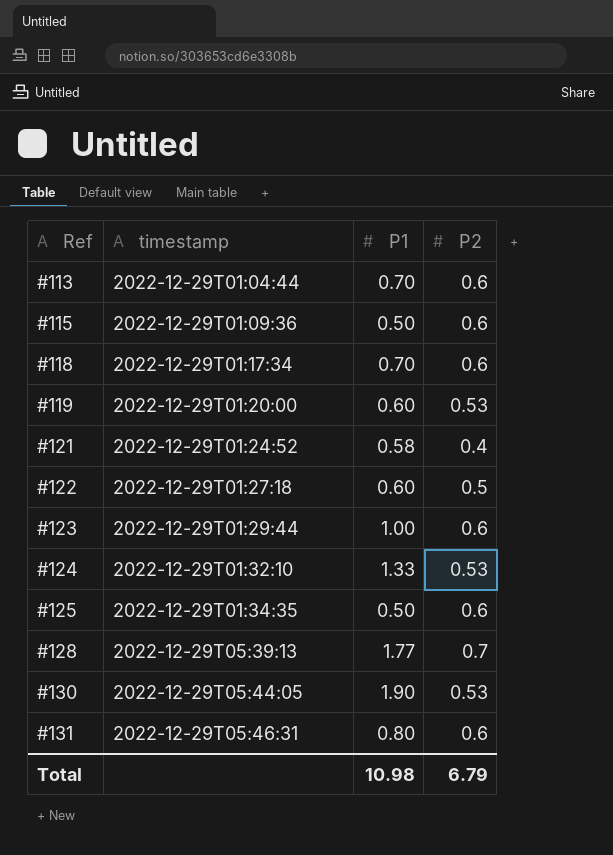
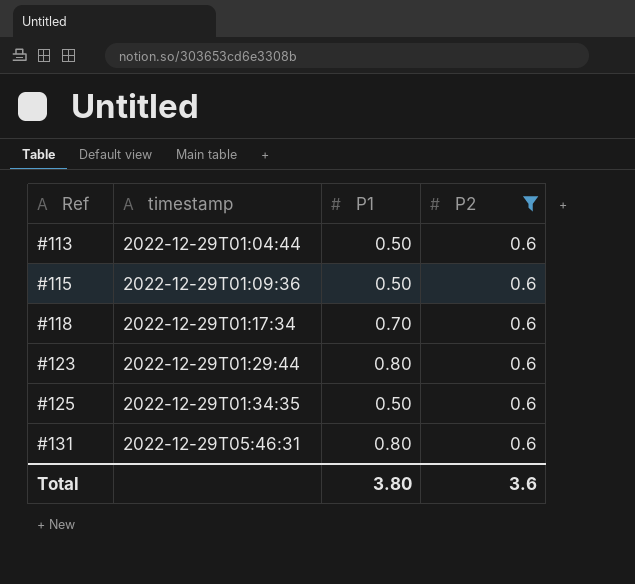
filter: none -> P2 = 0.6
#113 | P1: 0.70 -> 0.50
#123 | P1: 1.00 -> 0.80
Total | P1: 10.98 -> 3.80
Total | P2: 6.79 -> 3.6

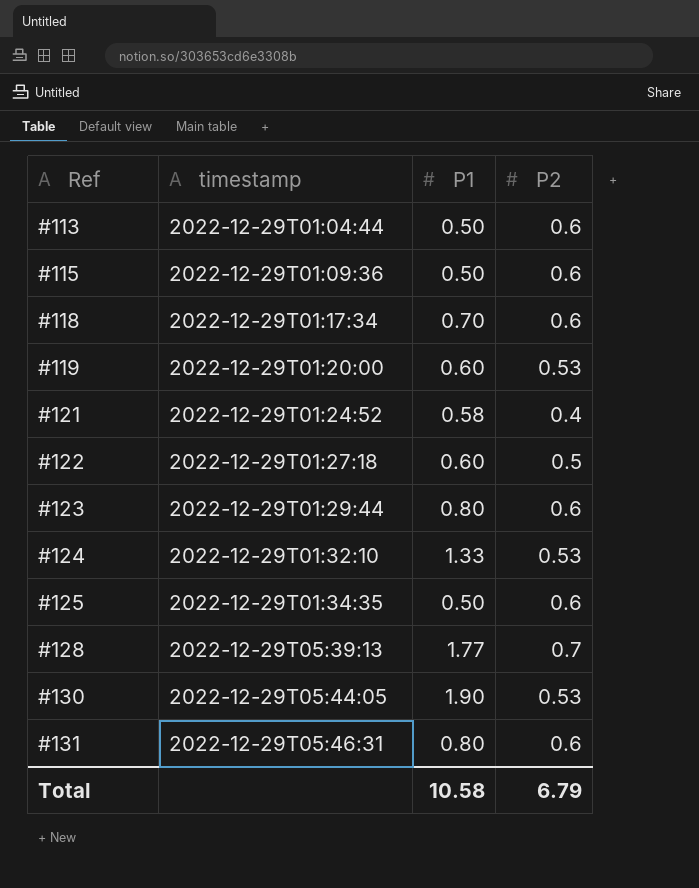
filter: P2 = 0.6 -> none
Total | P1: 3.80 -> 10.58
Total | P2: 3.6 -> 6.79

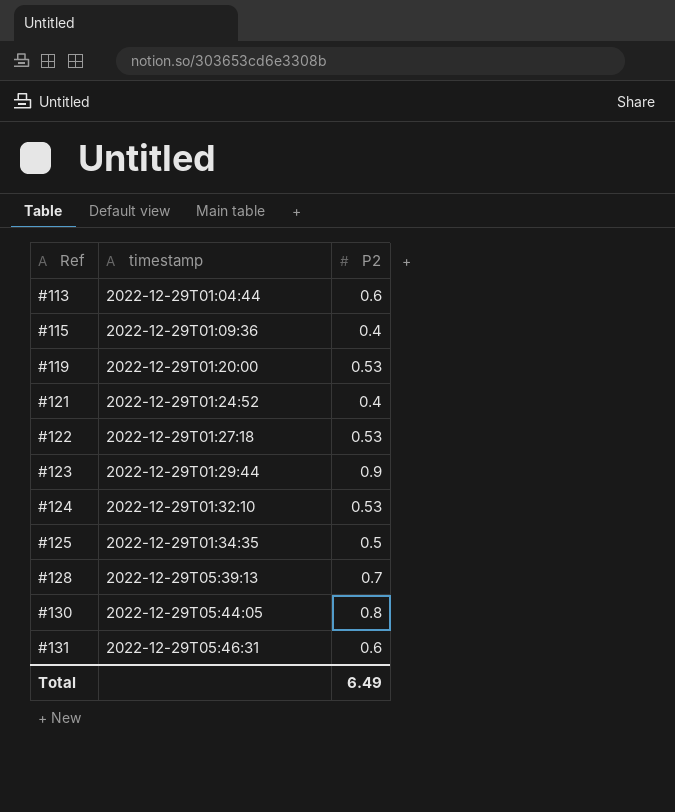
column P1 | position: 3 -> none
row #118: 2022-12-29T01:17:34 | 0.70 | 0.6 -> none
#115 | P2: 0.6 -> 0.4
#122 | P2: 0.5 -> 0.53
#123 | P2: 0.6 -> 0.9
#125 | P2: 0.6 -> 0.5
#130 | P2: 0.53 -> 0.8
Total | P2: 6.79 -> 6.49

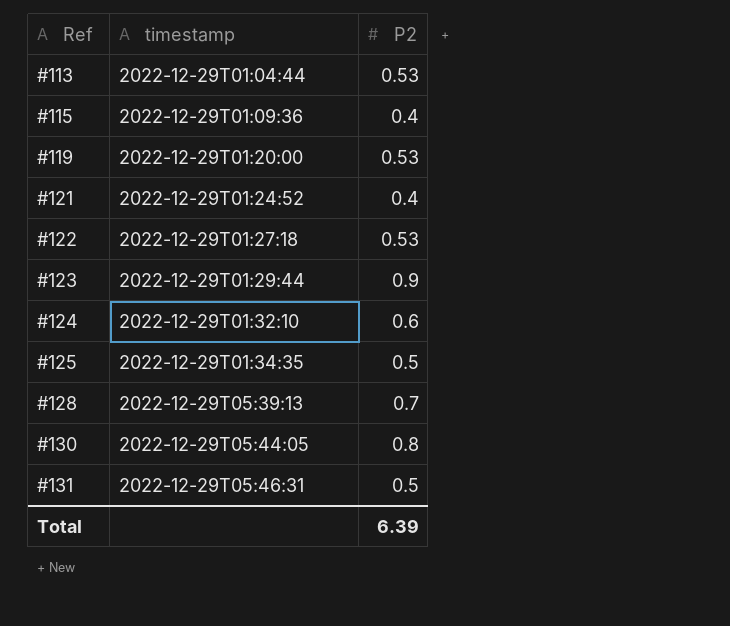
#113 | P2: 0.6 -> 0.53
#124 | P2: 0.53 -> 0.6
#131 | P2: 0.6 -> 0.5
Total | P2: 6.49 -> 6.39

